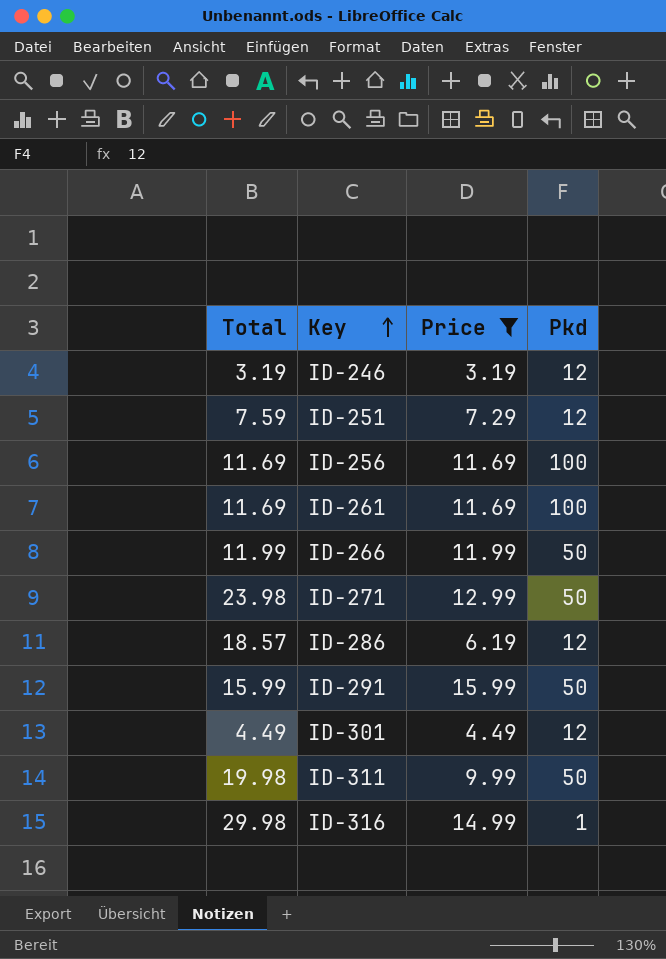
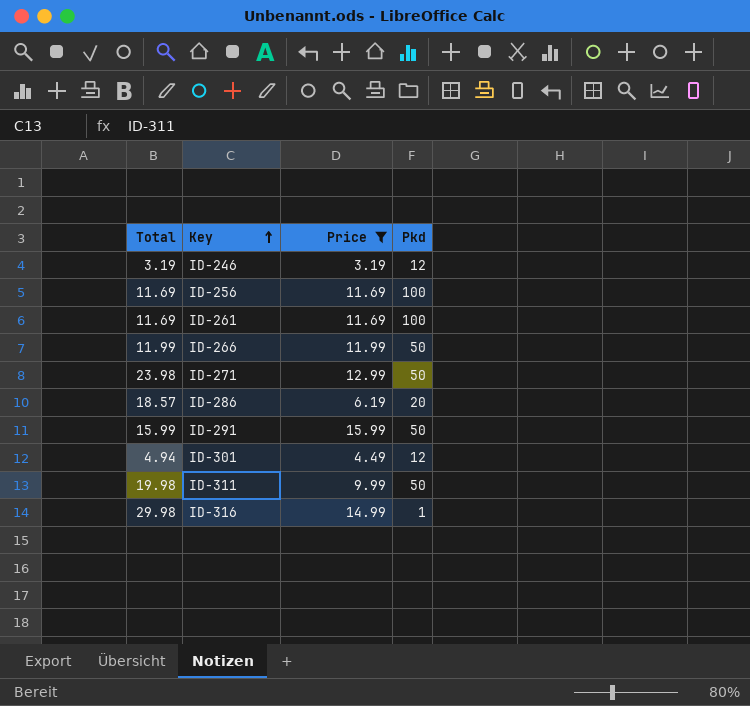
row ID-251: 7.59 | 7.29 | 12 -> none
ID-286 | Pkd: 12 -> 20
ID-301 | Total: 4.49 -> 4.94

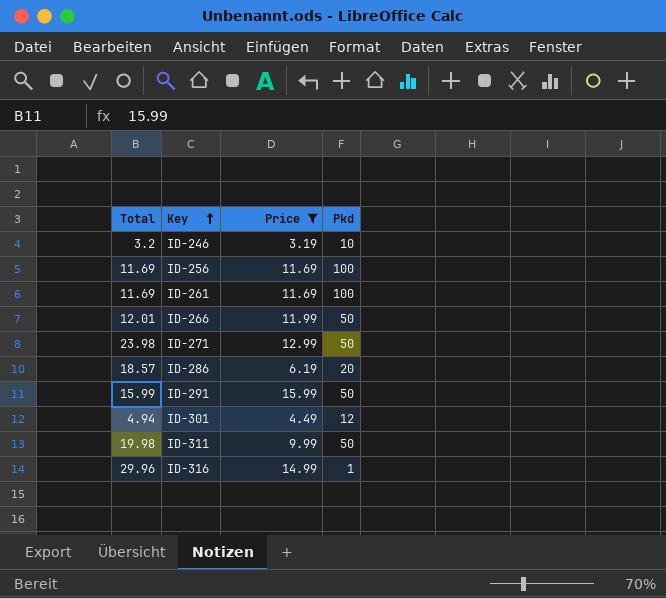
ID-246 | Total: 3.19 -> 3.2
ID-246 | Pkd: 12 -> 10
ID-266 | Total: 11.99 -> 12.01
ID-316 | Total: 29.98 -> 29.96

